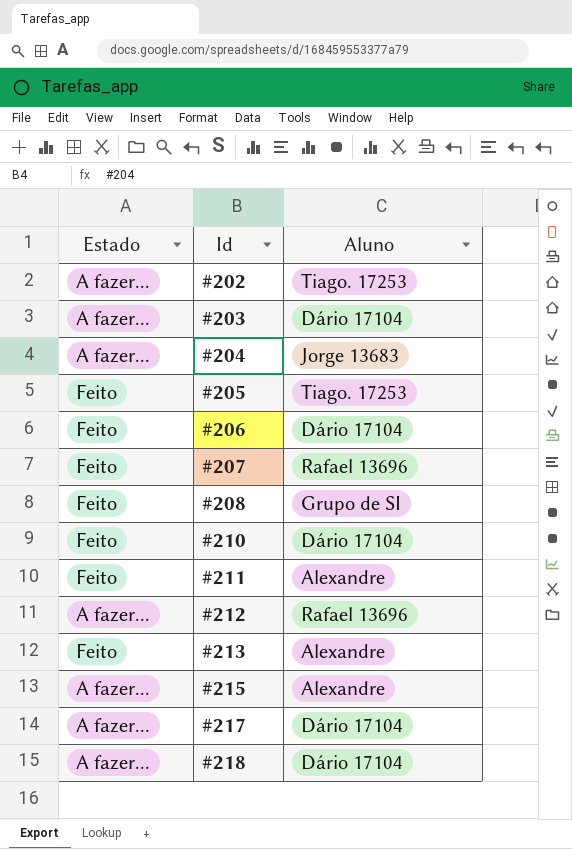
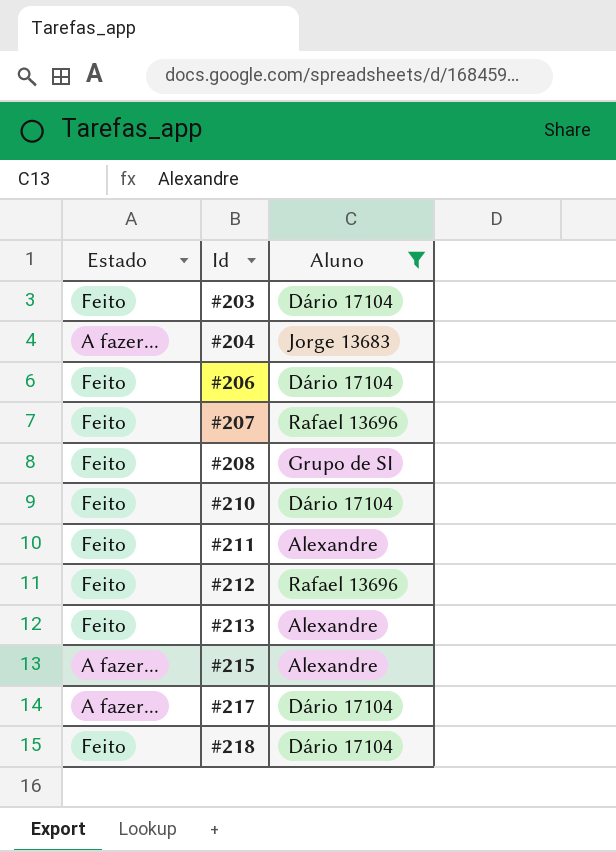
filter: none -> Aluno != Tiago. 17253
#203 | Estado: A fazer... -> Feito
#212 | Estado: A fazer... -> Feito
#218 | Estado: A fazer... -> Feito

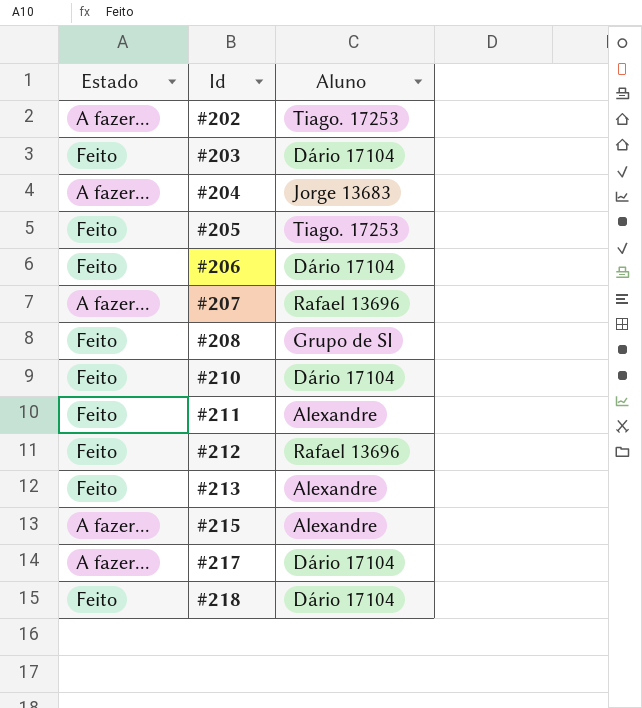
filter: Aluno != Tiago. 17253 -> none
#207 | Estado: Feito -> A fazer...

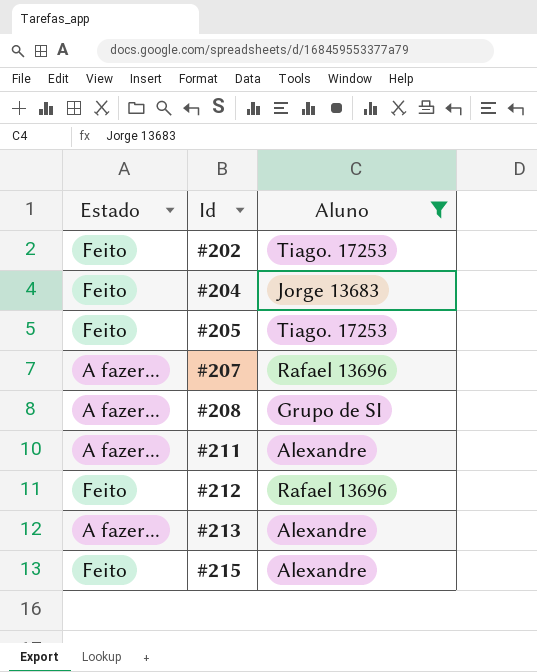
filter: none -> Aluno != Dário 17104
#202 | Estado: A fazer... -> Feito
#204 | Estado: A fazer... -> Feito
#208 | Estado: Feito -> A fazer...
#211 | Estado: Feito -> A fazer...
#213 | Estado: Feito -> A fazer...
#215 | Estado: A fazer... -> Feito

